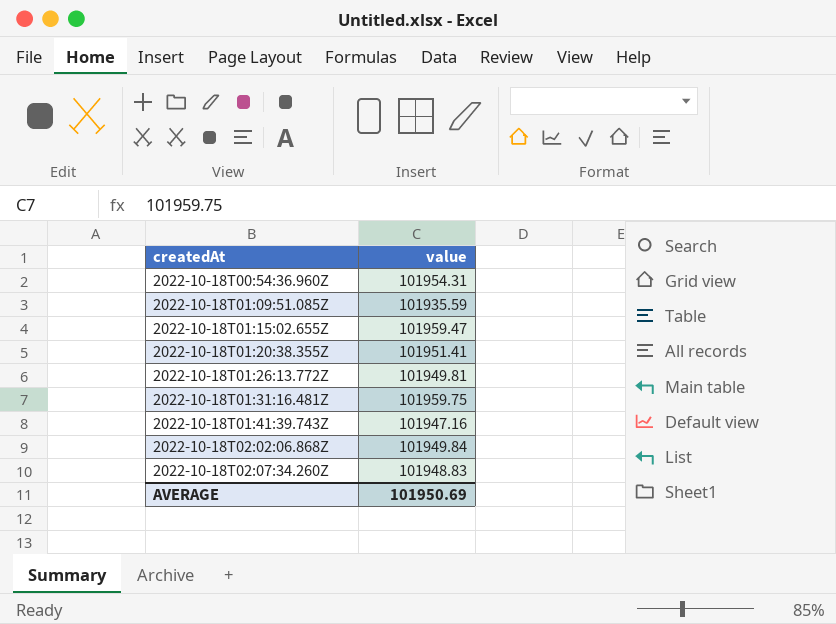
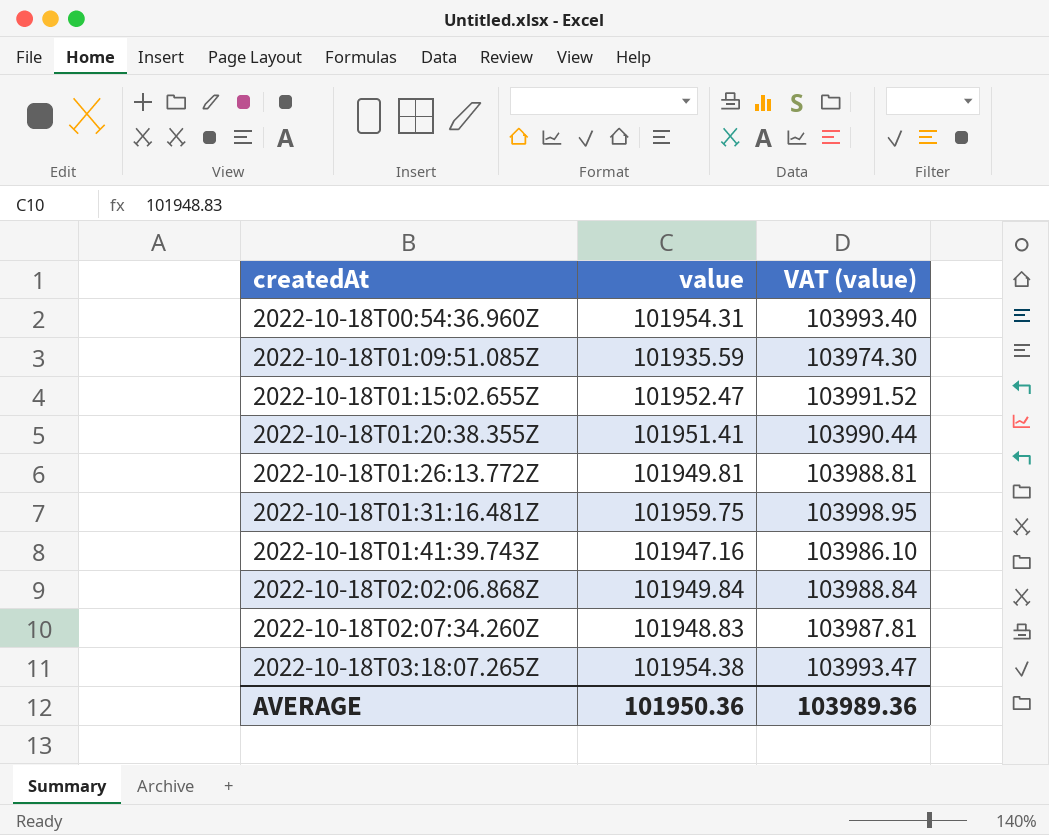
column VAT (value) | formula: none -> [value] * 1.02
2022-10-18T01:15:02.655Z | value: 101959.47 -> 101952.47
row 2022-10-18T03:18:07.265Z: none -> 101954.38 | 103993.47
AVERAGE | value: 101950.69 -> 101950.36

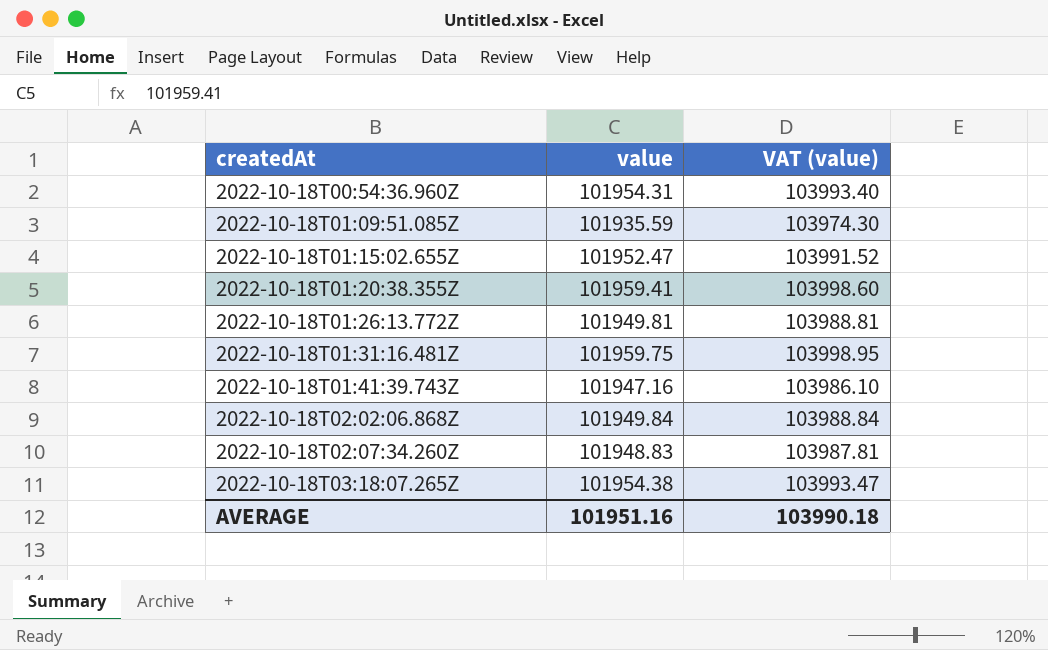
2022-10-18T01:20:38.355Z | value: 101951.41 -> 101959.41
2022-10-18T01:20:38.355Z | VAT (value): 103990.44 -> 103998.60
AVERAGE | value: 101950.36 -> 101951.16
AVERAGE | VAT (value): 103989.36 -> 103990.18

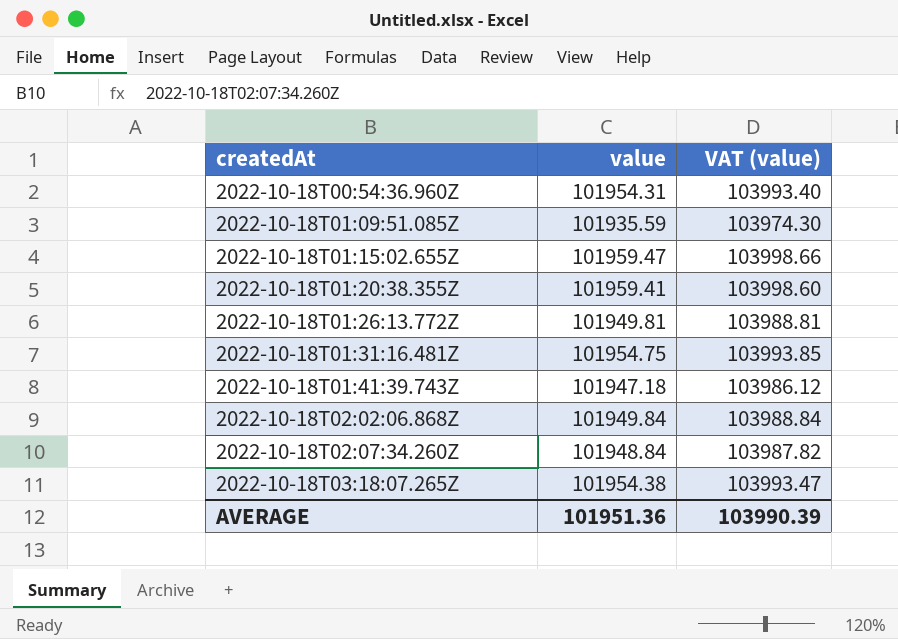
2022-10-18T01:15:02.655Z | value: 101952.47 -> 101959.47
2022-10-18T01:15:02.655Z | VAT (value): 103991.52 -> 103998.66
2022-10-18T01:31:16.481Z | value: 101959.75 -> 101954.75
2022-10-18T01:31:16.481Z | VAT (value): 103998.95 -> 103993.85
2022-10-18T01:41:39.743Z | value: 101947.16 -> 101947.18
2022-10-18T01:41:39.743Z | VAT (value): 103986.10 -> 103986.12
2022-10-18T02:07:34.260Z | value: 101948.83 -> 101948.84
2022-10-18T02:07:34.260Z | VAT (value): 103987.81 -> 103987.82
AVERAGE | value: 101951.16 -> 101951.36
AVERAGE | VAT (value): 103990.18 -> 103990.39

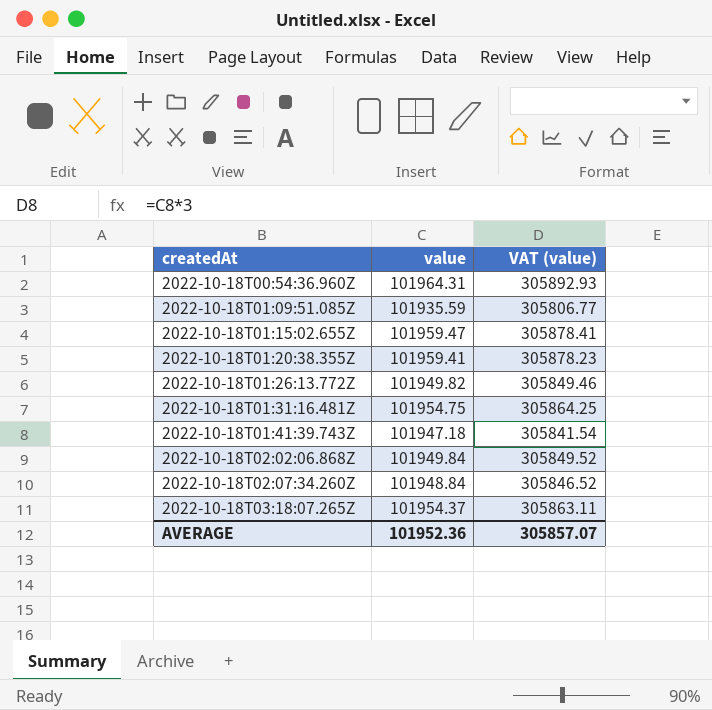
column VAT (value) | formula: [value] * 1.02 -> [value] * 3
2022-10-18T00:54:36.960Z | value: 101954.31 -> 101964.31
2022-10-18T01:26:13.772Z | value: 101949.81 -> 101949.82
2022-10-18T03:18:07.265Z | value: 101954.38 -> 101954.37
AVERAGE | value: 101951.36 -> 101952.36
AVERAGE | VAT (value): 103990.39 -> 305857.07

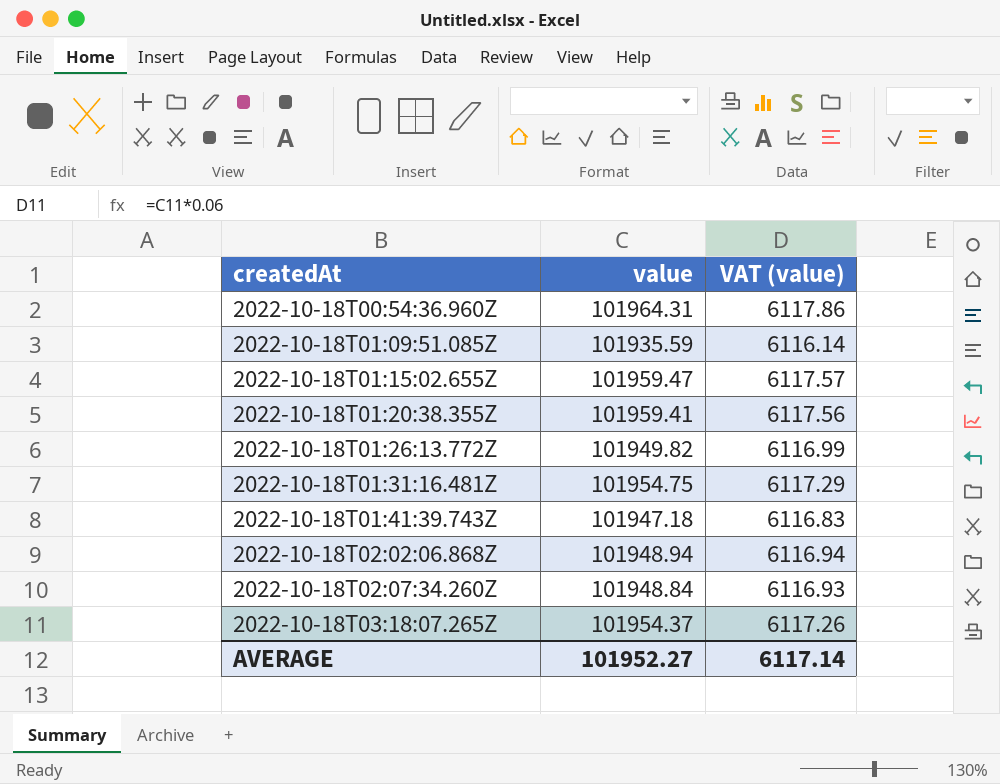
column VAT (value) | formula: [value] * 3 -> [value] * 0.06
2022-10-18T02:02:06.868Z | value: 101949.84 -> 101948.94
AVERAGE | value: 101952.36 -> 101952.27
AVERAGE | VAT (value): 305857.07 -> 6117.14

